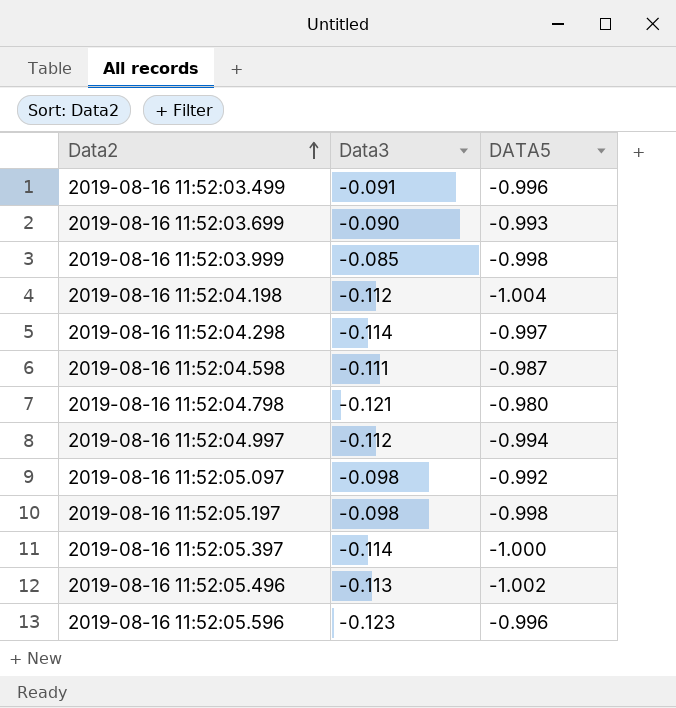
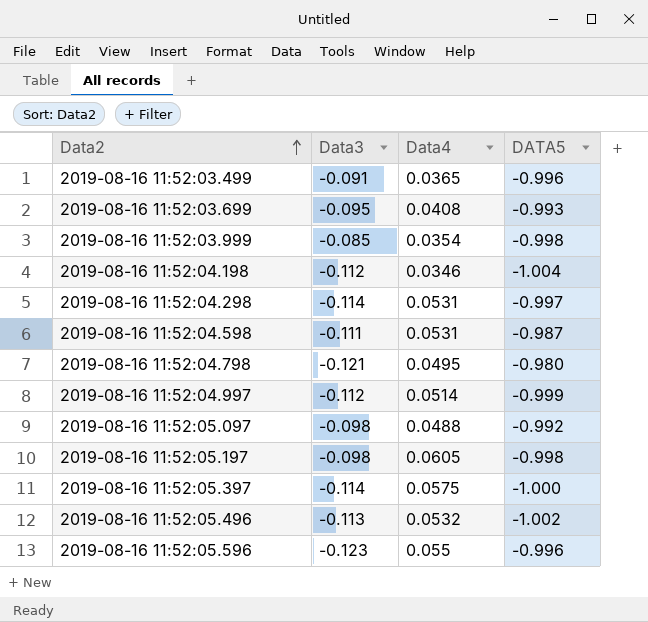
column Data4 | position: none -> 3
2019-08-16 11:52:03.699 | Data3: -0.090 -> -0.095
2019-08-16 11:52:04.997 | DATA5: -0.994 -> -0.999

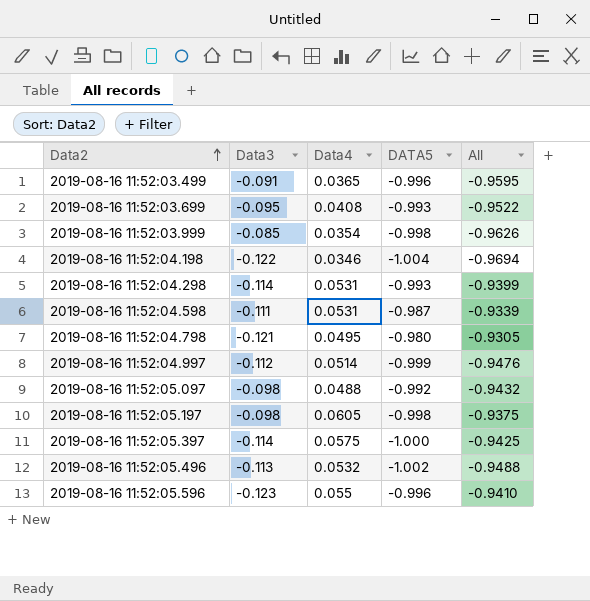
column All | formula: none -> [Data4] + [DATA5]
2019-08-16 11:52:04.198 | Data3: -0.112 -> -0.122
2019-08-16 11:52:04.298 | DATA5: -0.997 -> -0.993

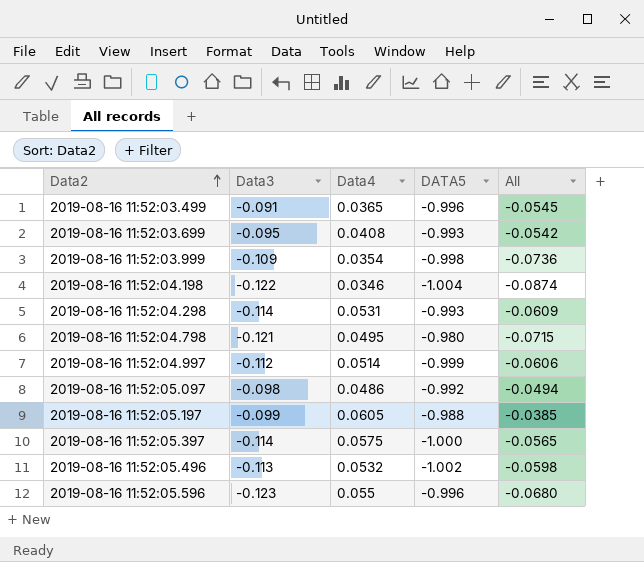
column All | formula: [Data4] + [DATA5] -> [Data3] + [Data4]
row 2019-08-16 11:52:04.598: -0.111 | 0.0531 | -0.987 | -0.9339 -> none
2019-08-16 11:52:03.999 | Data3: -0.085 -> -0.109
2019-08-16 11:52:05.097 | Data4: 0.0488 -> 0.0486
2019-08-16 11:52:05.197 | Data3: -0.098 -> -0.099
2019-08-16 11:52:05.197 | DATA5: -0.998 -> -0.988

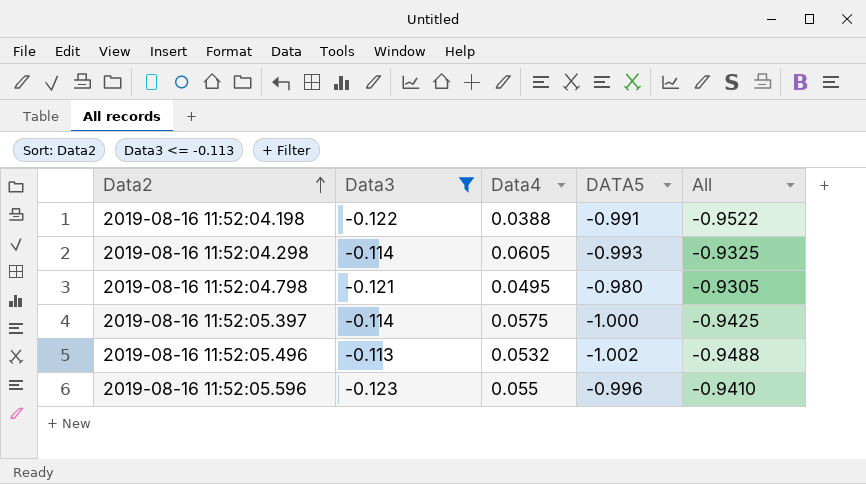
filter: none -> Data3 <= -0.113
column All | formula: [Data3] + [Data4] -> [Data4] + [DATA5]
2019-08-16 11:52:04.198 | Data4: 0.0346 -> 0.0388
2019-08-16 11:52:04.198 | DATA5: -1.004 -> -0.991
2019-08-16 11:52:04.298 | Data4: 0.0531 -> 0.0605

